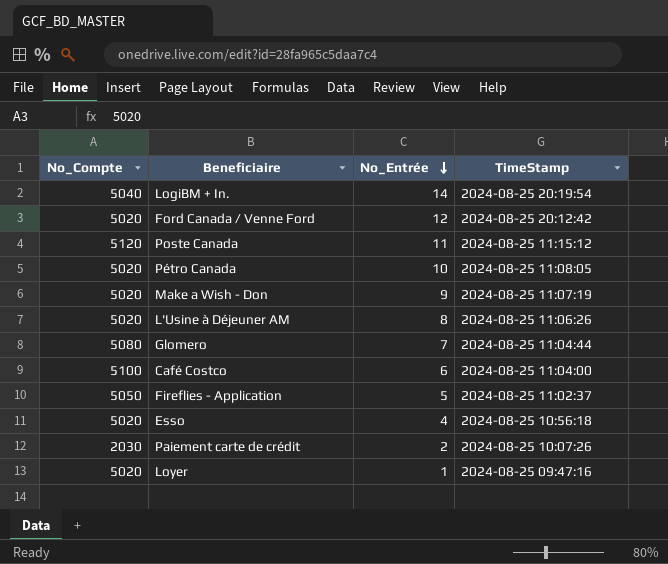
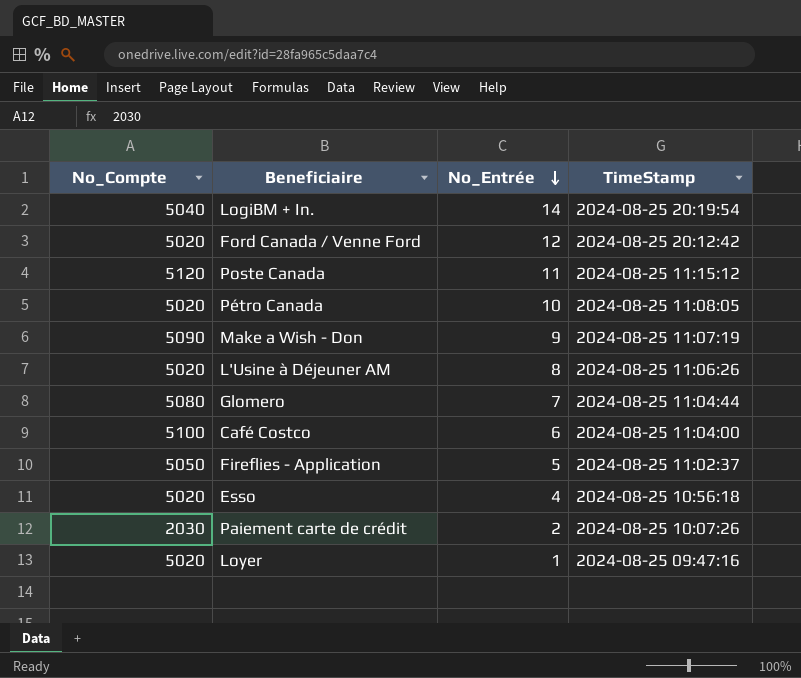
Make a Wish - Don | No_Compte: 5020 -> 5090

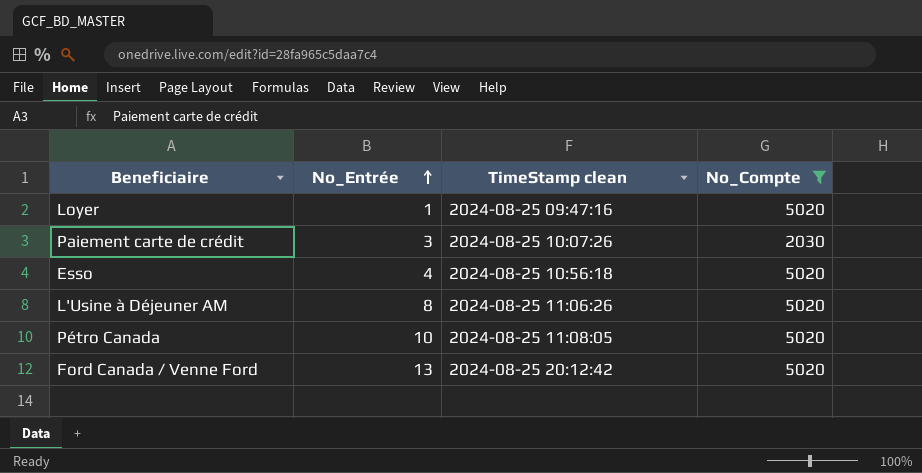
filter: none -> No_Compte <= 5020
row order: No_Entrée descending -> No_Entrée ascending
column name: TimeStamp -> TimeStamp clean
column No_Compte | position: 1 -> 4
Paiement carte de crédit | No_Entrée: 2 -> 3
Ford Canada / Venne Ford | No_Entrée: 12 -> 13

